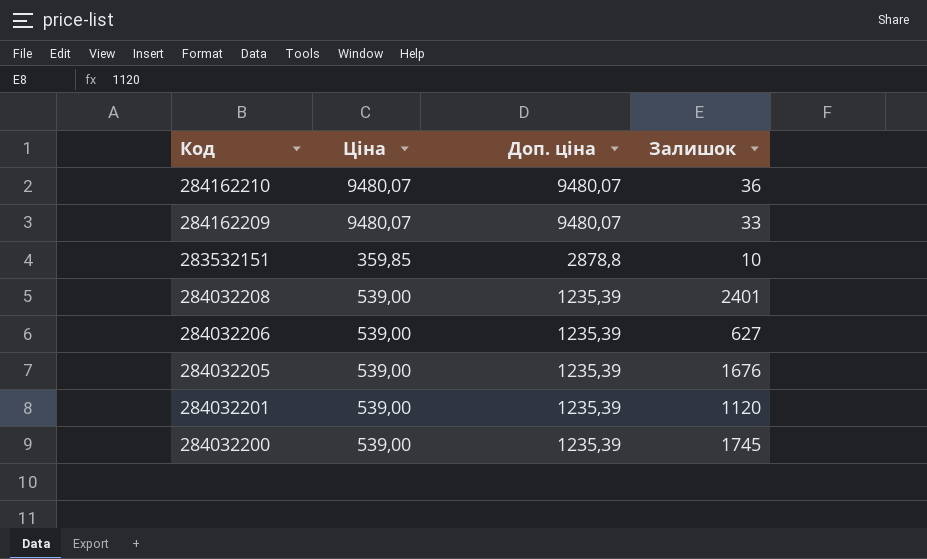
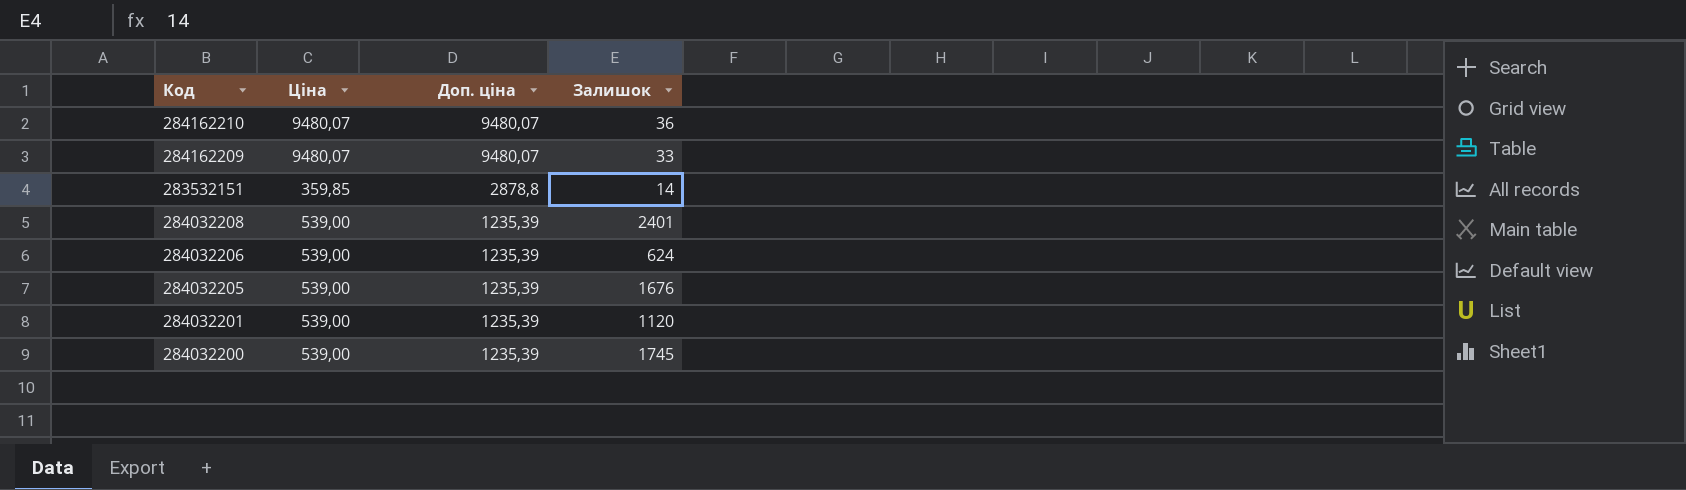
283532151 | Залишок: 10 -> 14
284032206 | Залишок: 627 -> 624

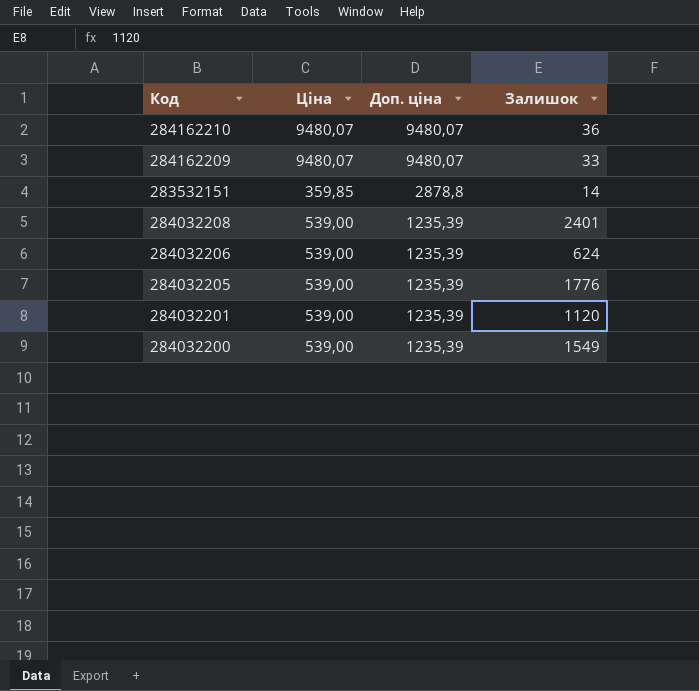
284032205 | Залишок: 1676 -> 1776
284032200 | Залишок: 1745 -> 1549

